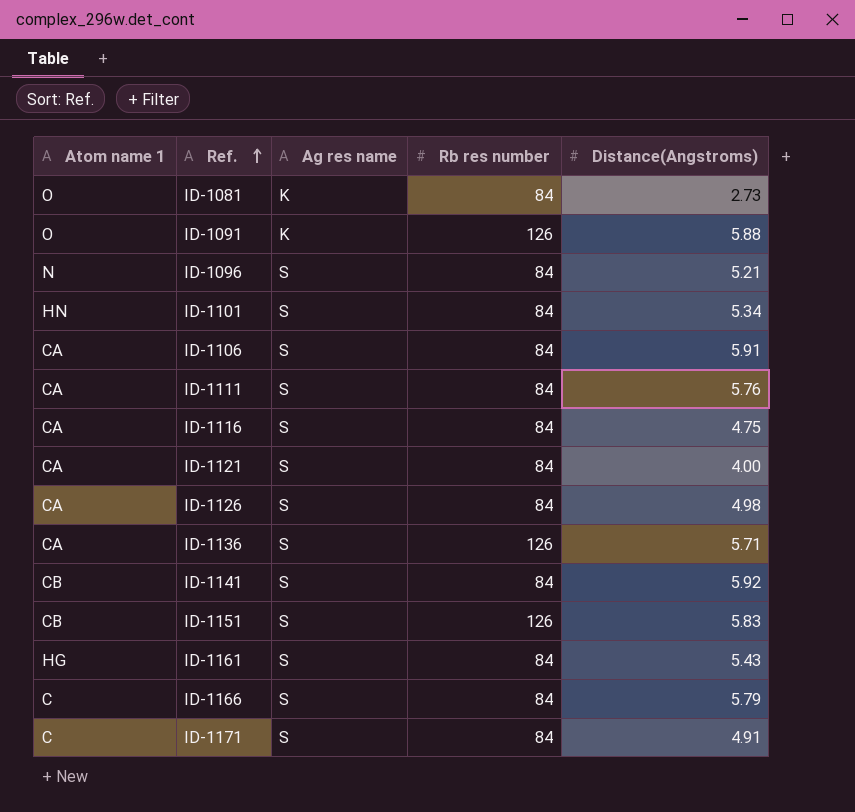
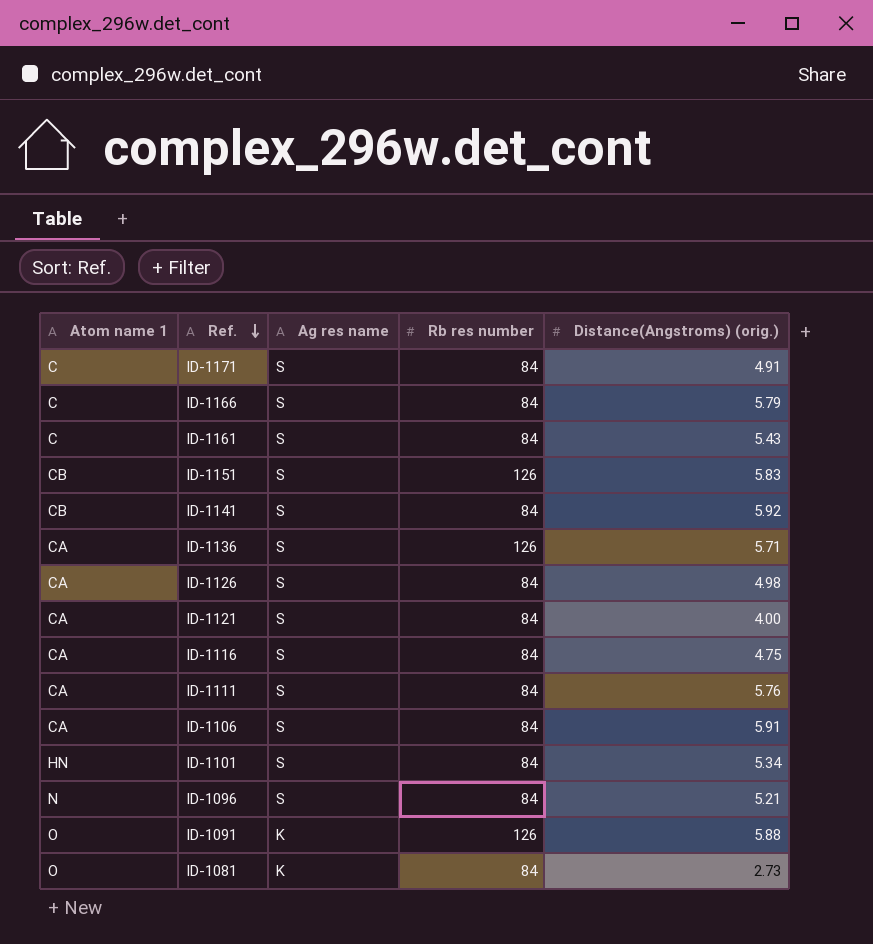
row order: Ref. ascending -> Ref. descending
column name: Distance(Angstroms) -> Distance(Angstroms) (orig.)
ID-1161 | Atom name 1: HG -> C

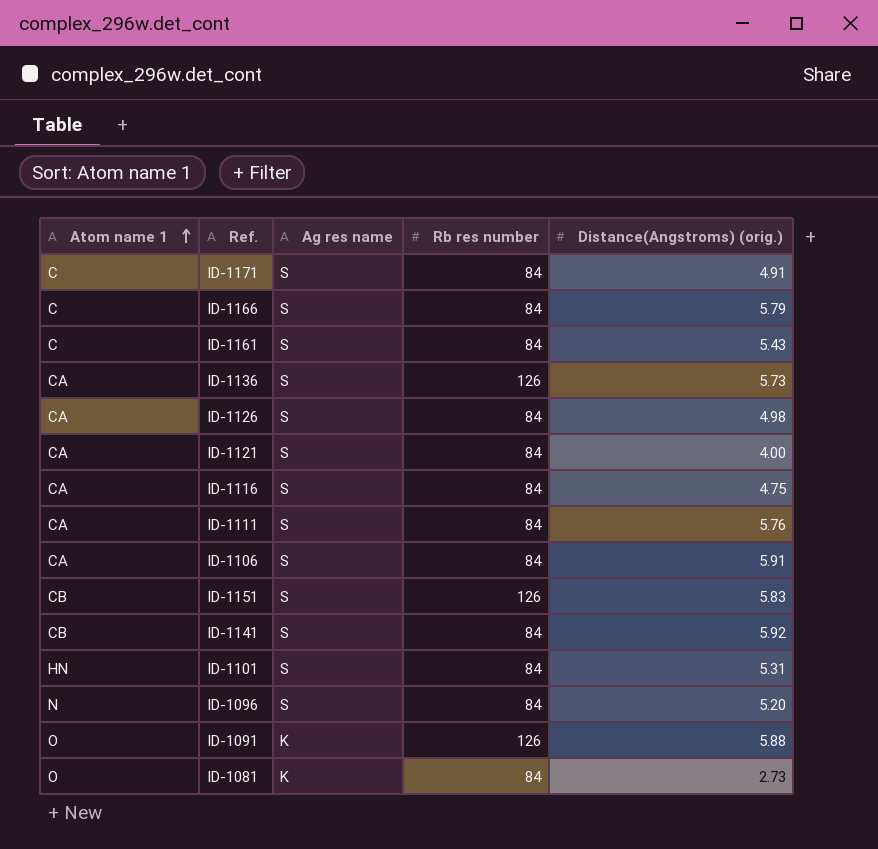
row order: Ref. descending -> Atom name 1 ascending
ID-1136 | Distance(Angstroms) (orig.): 5.71 -> 5.73
ID-1101 | Distance(Angstroms) (orig.): 5.34 -> 5.31
ID-1096 | Distance(Angstroms) (orig.): 5.21 -> 5.20

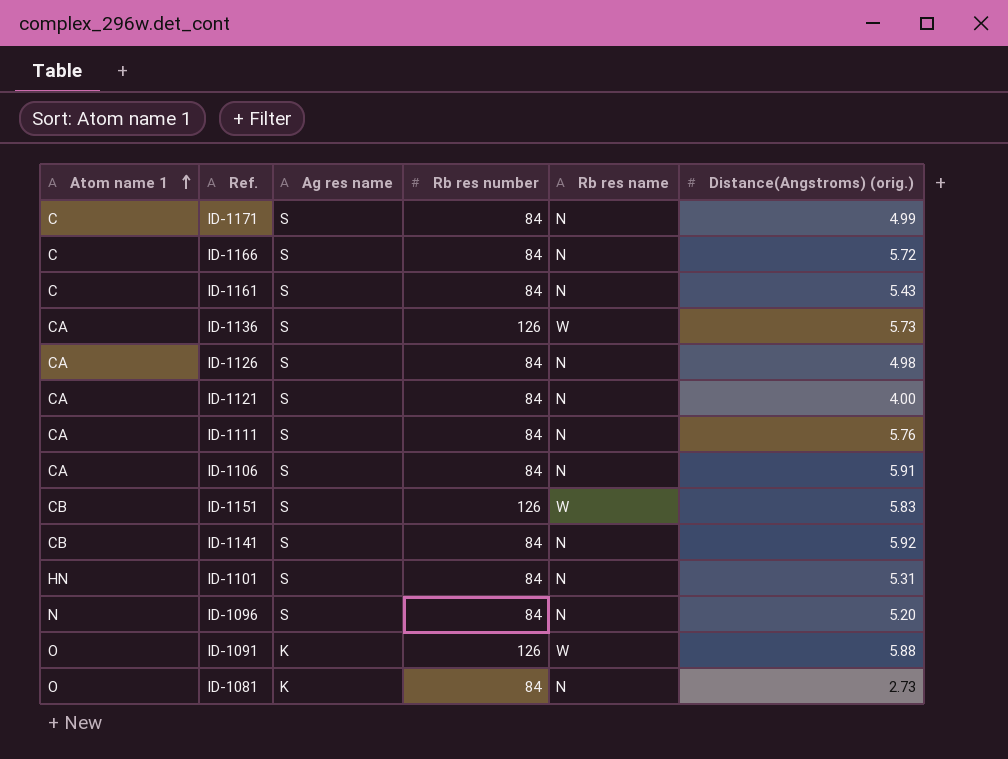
column Rb res name | position: none -> 5
row ID-1116: CA | S | 84 | 4.75 -> none
ID-1171 | Distance(Angstroms) (orig.): 4.91 -> 4.99
ID-1166 | Distance(Angstroms) (orig.): 5.79 -> 5.72

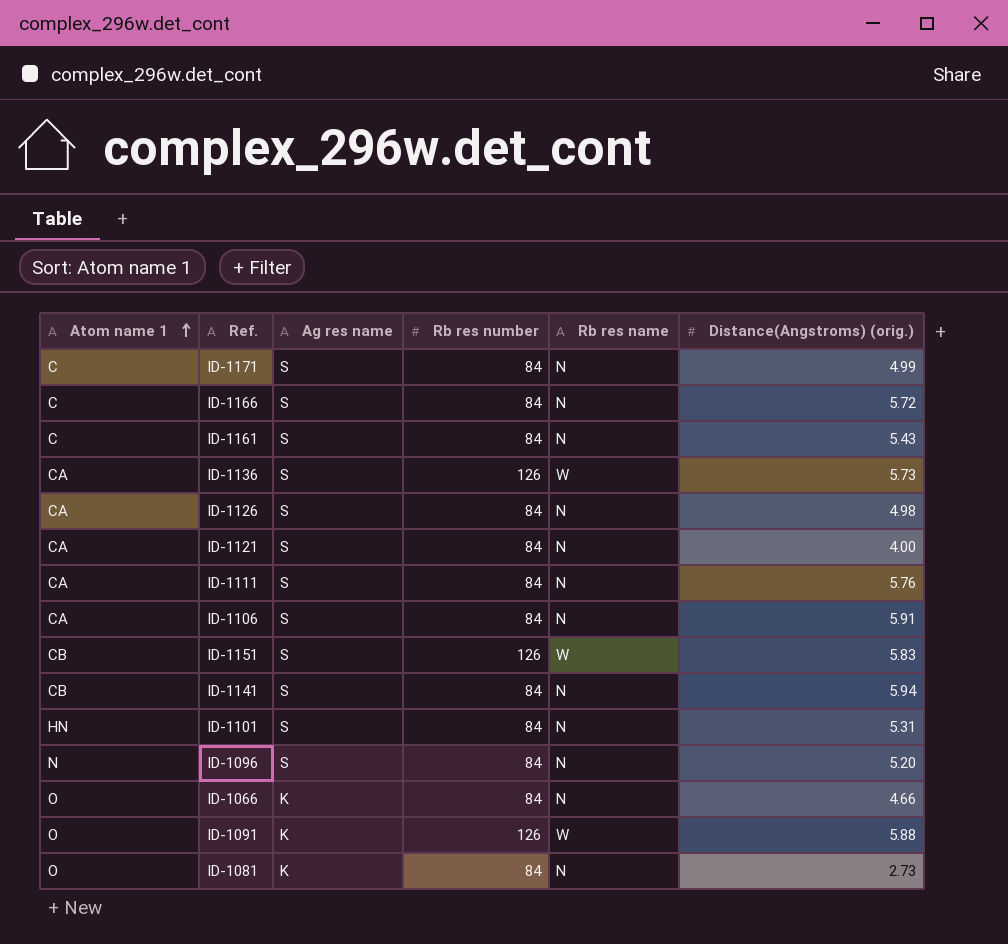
ID-1141 | Distance(Angstroms) (orig.): 5.92 -> 5.94
row ID-1066: none -> O | K | 84 | N | 4.66

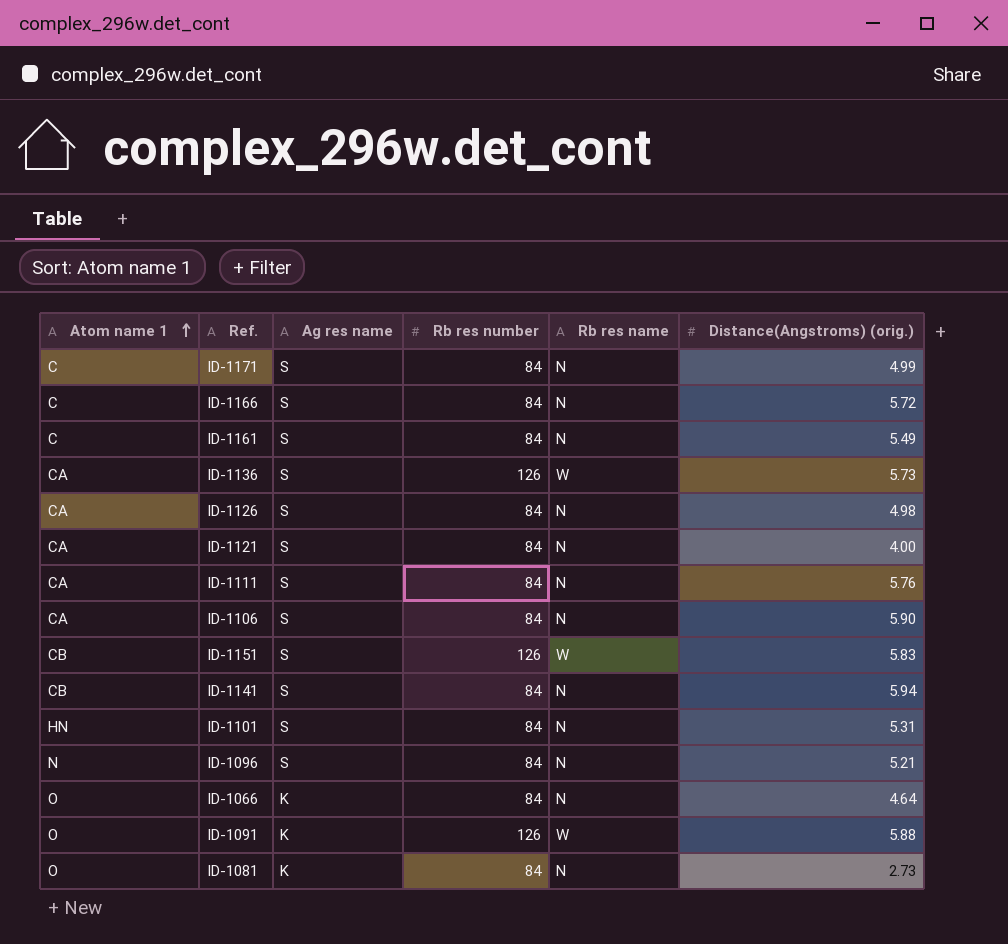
ID-1161 | Distance(Angstroms) (orig.): 5.43 -> 5.49
ID-1106 | Distance(Angstroms) (orig.): 5.91 -> 5.90
ID-1096 | Distance(Angstroms) (orig.): 5.20 -> 5.21
ID-1066 | Distance(Angstroms) (orig.): 4.66 -> 4.64

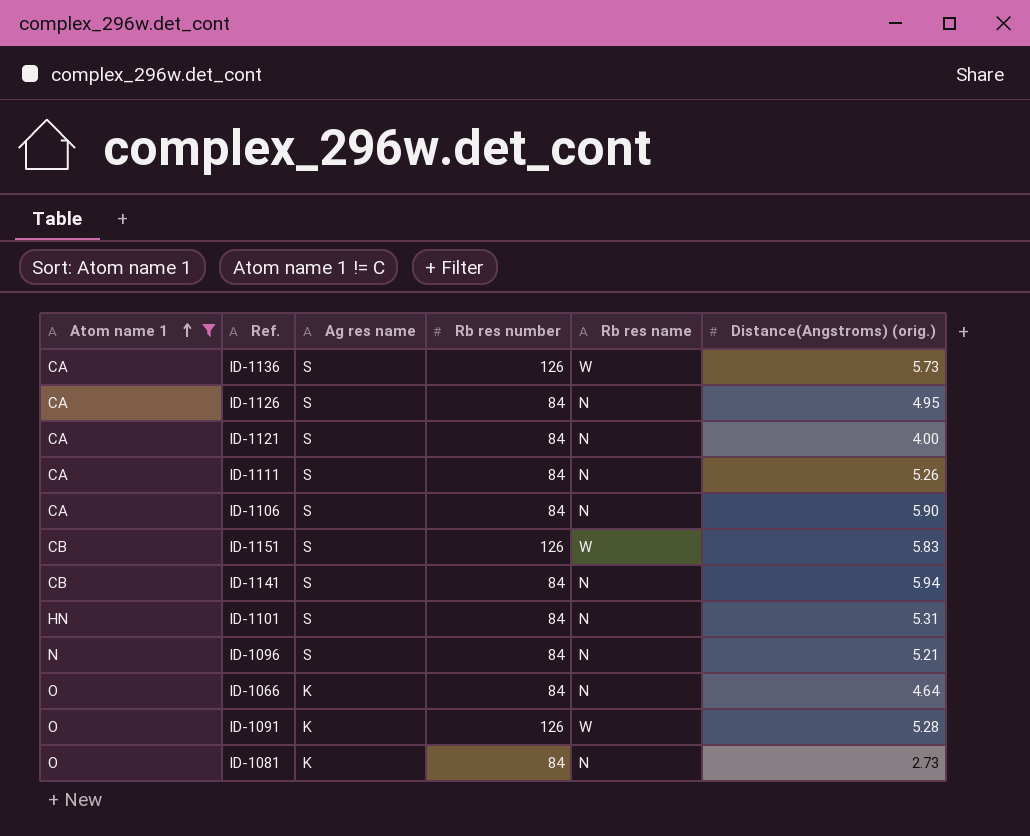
filter: none -> Atom name 1 != C
ID-1126 | Distance(Angstroms) (orig.): 4.98 -> 4.95
ID-1111 | Distance(Angstroms) (orig.): 5.76 -> 5.26
ID-1091 | Distance(Angstroms) (orig.): 5.88 -> 5.28

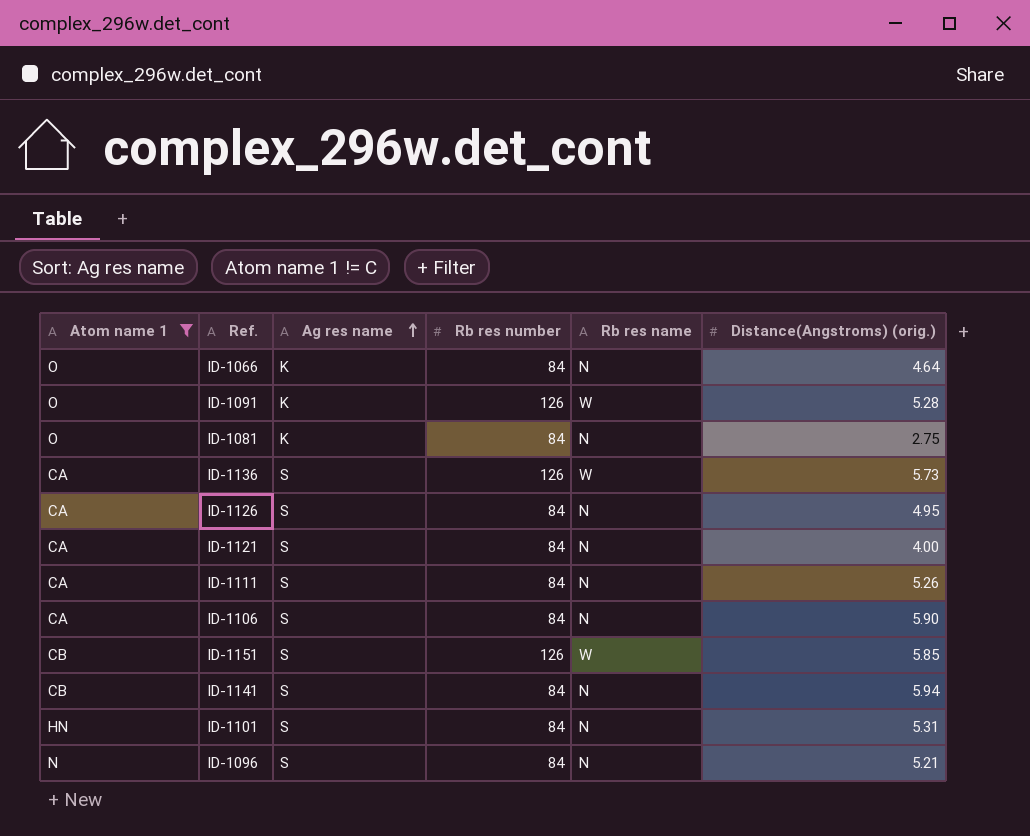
row order: Atom name 1 ascending -> Ag res name ascending
ID-1081 | Distance(Angstroms) (orig.): 2.73 -> 2.75
ID-1151 | Distance(Angstroms) (orig.): 5.83 -> 5.85

